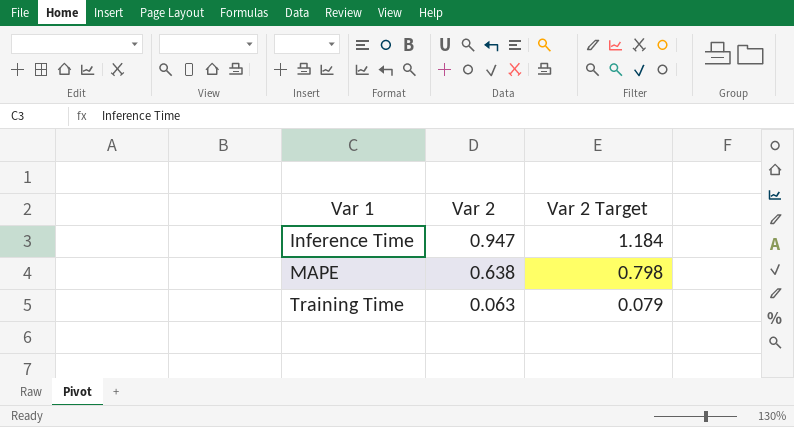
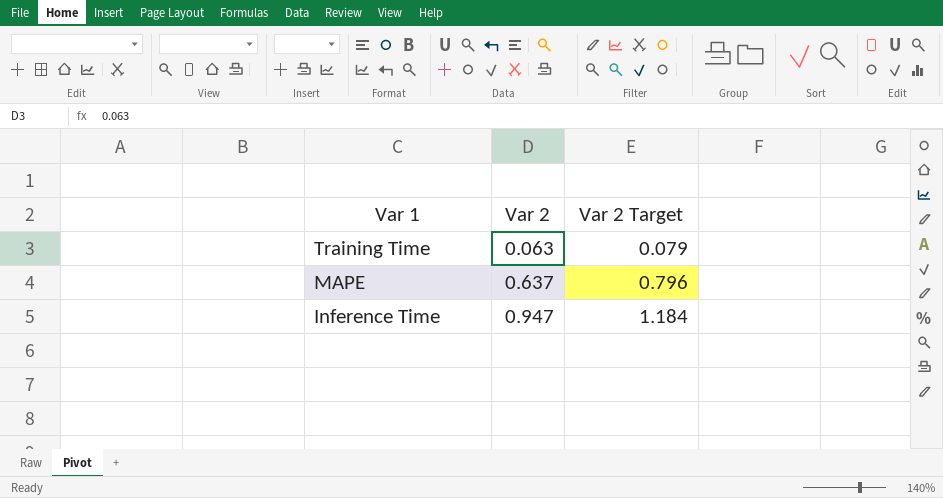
row order: Var 1 ascending -> Var 1 descending
MAPE | Var 2: 0.638 -> 0.637
MAPE | Var 2 Target: 0.798 -> 0.796

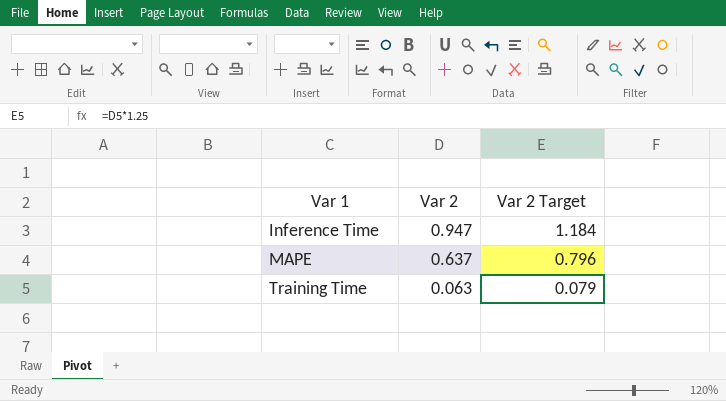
row order: Var 1 descending -> Var 1 ascending

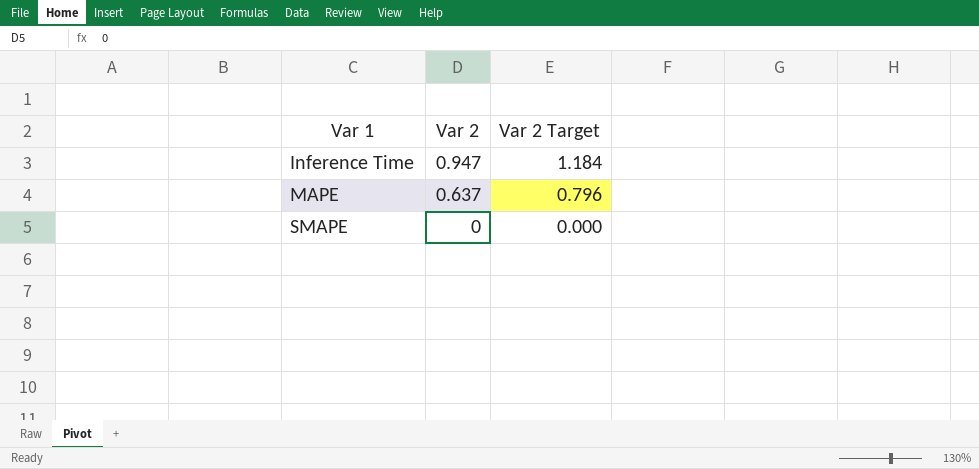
row Training Time: 0.063 | 0.079 -> none
row SMAPE: none -> 0 | 0.000

